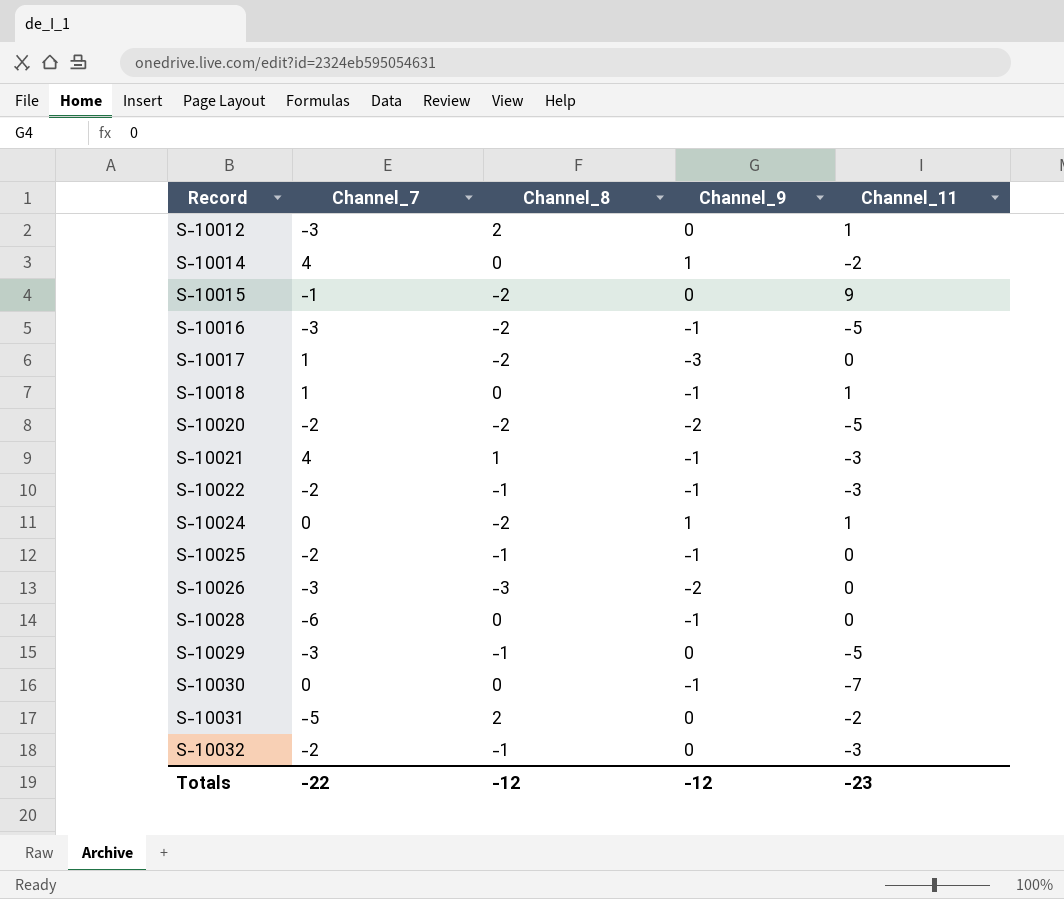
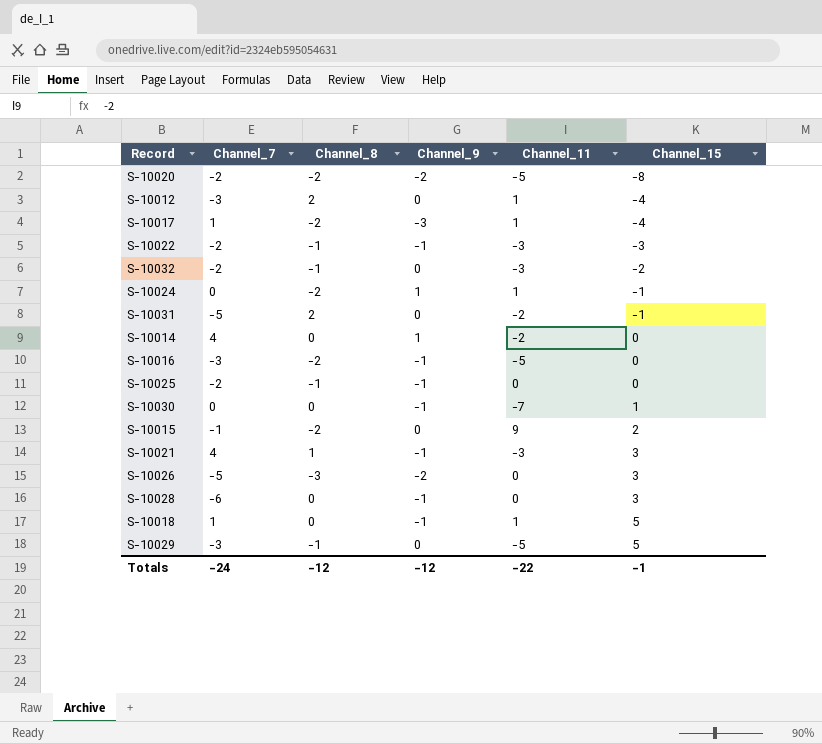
row order: Record ascending -> Channel_15 ascending
column Channel_15 | position: none -> 6
S-10017 | Channel_11: 0 -> 1
S-10026 | Channel_7: -3 -> -5
Totals | Channel_7: -22 -> -24
Totals | Channel_11: -23 -> -22

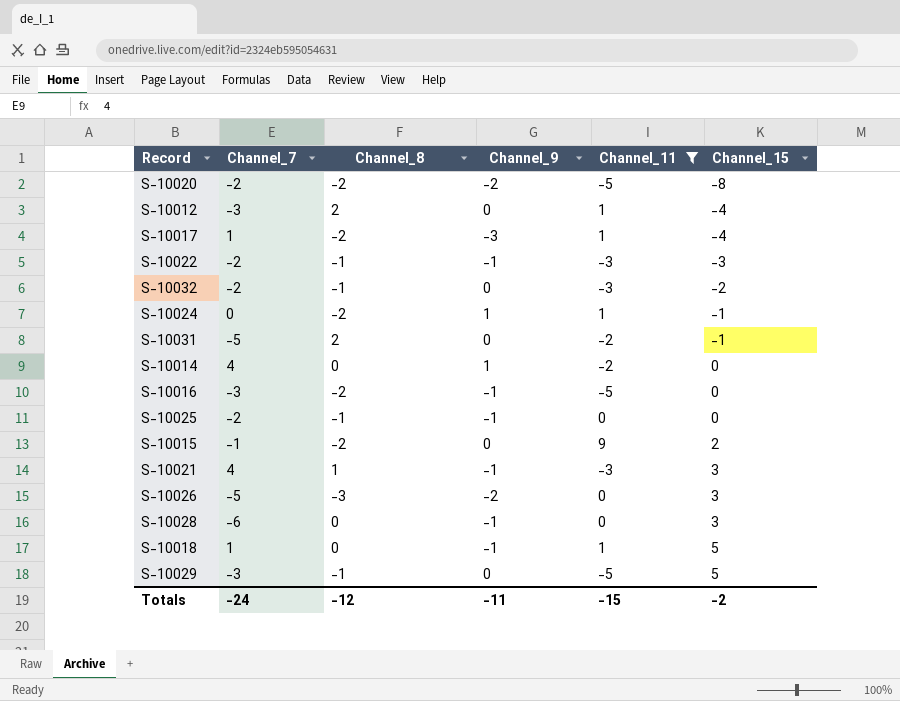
filter: none -> Channel_11 != -7
Totals | Channel_9: -12 -> -11
Totals | Channel_11: -22 -> -15
Totals | Channel_15: -1 -> -2

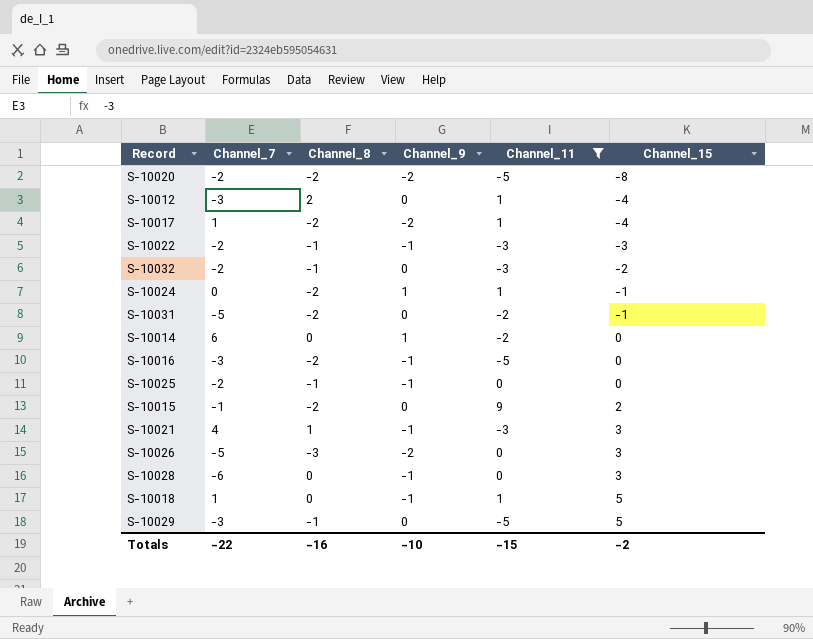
S-10017 | Channel_9: -3 -> -2
S-10031 | Channel_8: 2 -> -2
S-10014 | Channel_7: 4 -> 6
Totals | Channel_7: -24 -> -22
Totals | Channel_8: -12 -> -16
Totals | Channel_9: -11 -> -10

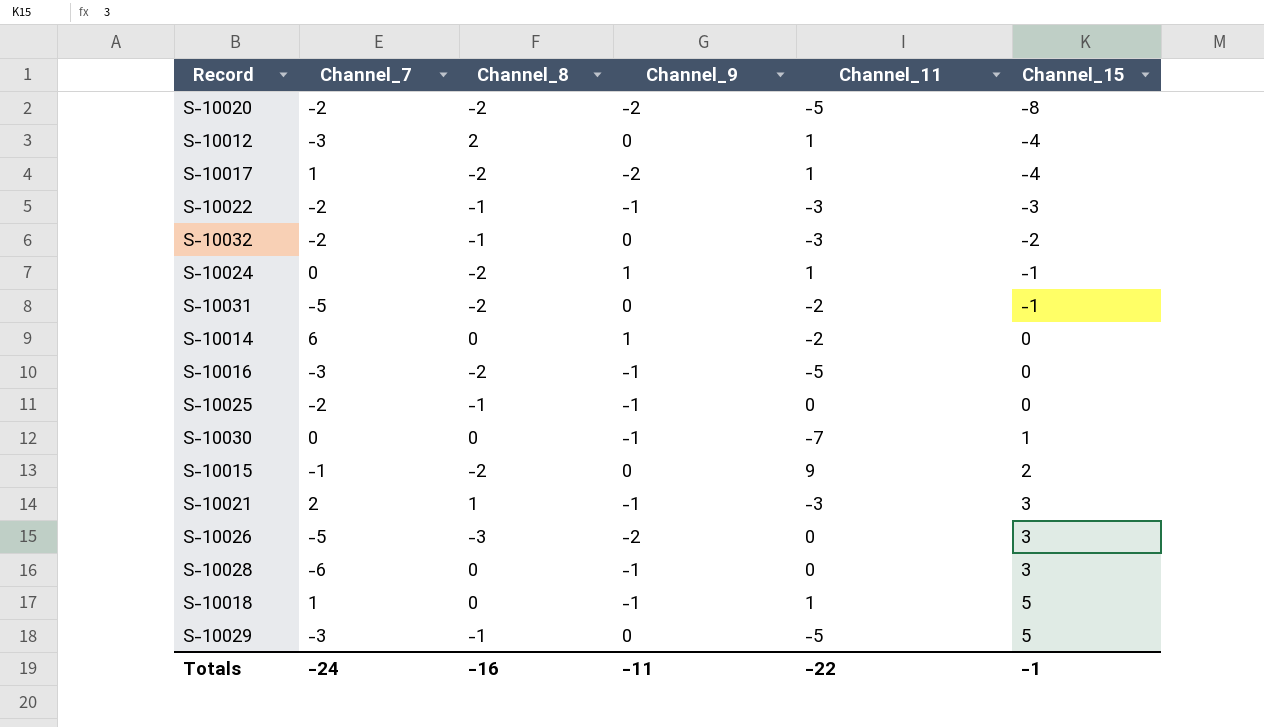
filter: Channel_11 != -7 -> none
S-10021 | Channel_7: 4 -> 2
Totals | Channel_7: -22 -> -24
Totals | Channel_9: -10 -> -11
Totals | Channel_11: -15 -> -22
Totals | Channel_15: -2 -> -1

